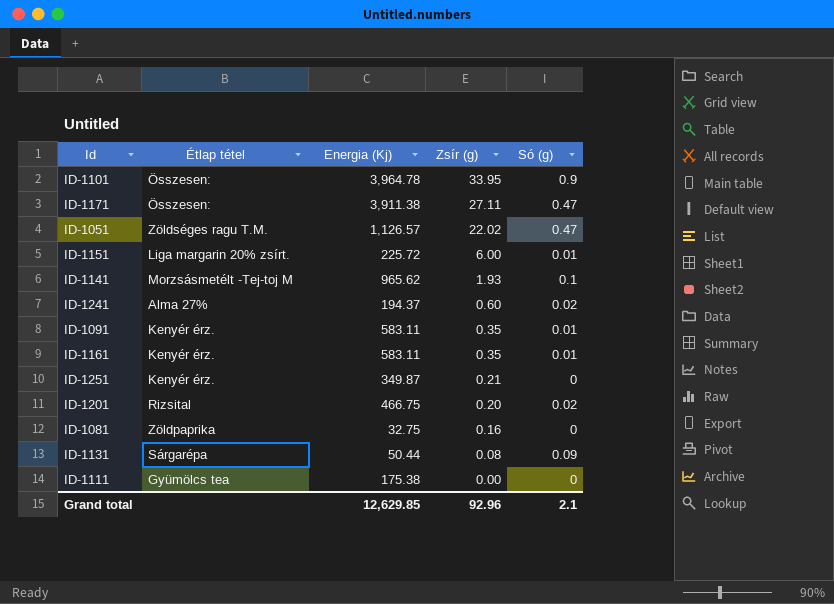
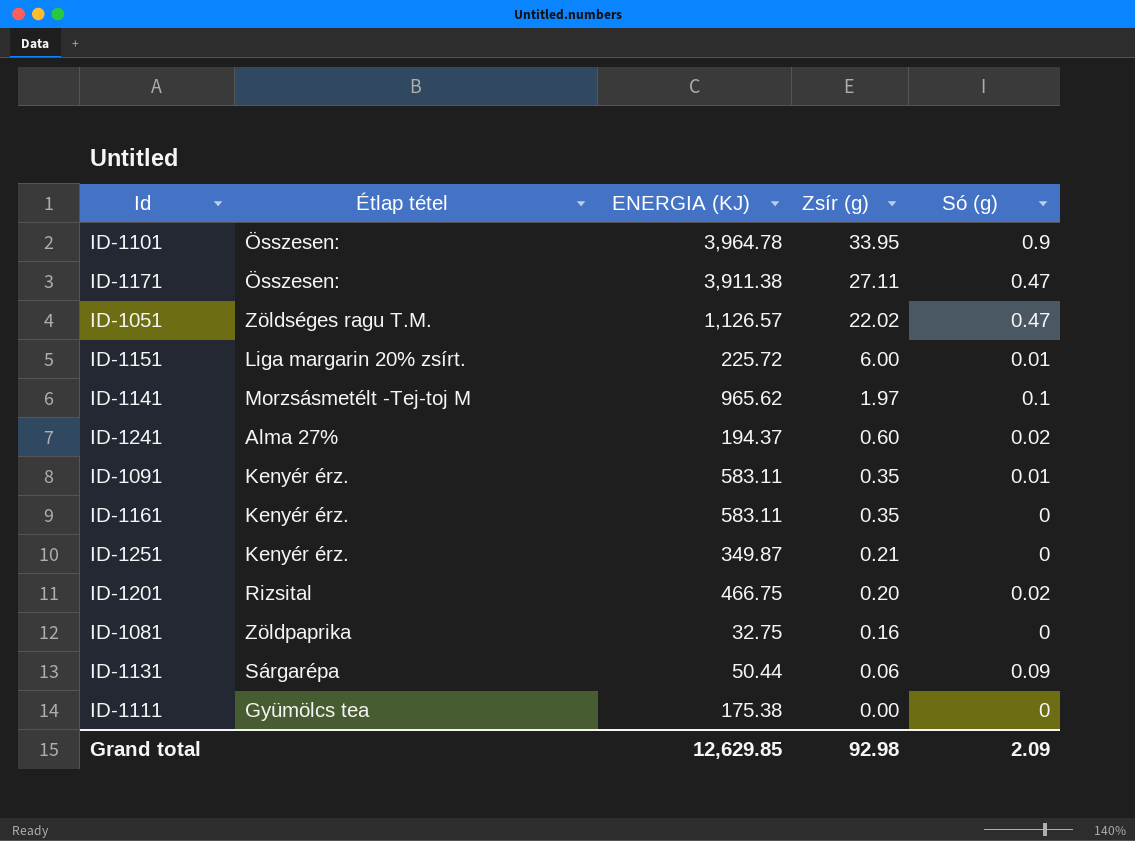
column name: Energia (Kj) -> ENERGIA (KJ)
ID-1141 | Zsír (g): 1.93 -> 1.97
ID-1161 | Só (g): 0.01 -> 0
ID-1131 | Zsír (g): 0.08 -> 0.06
Grand total | Zsír (g): 92.96 -> 92.98
Grand total | Só (g): 2.1 -> 2.09

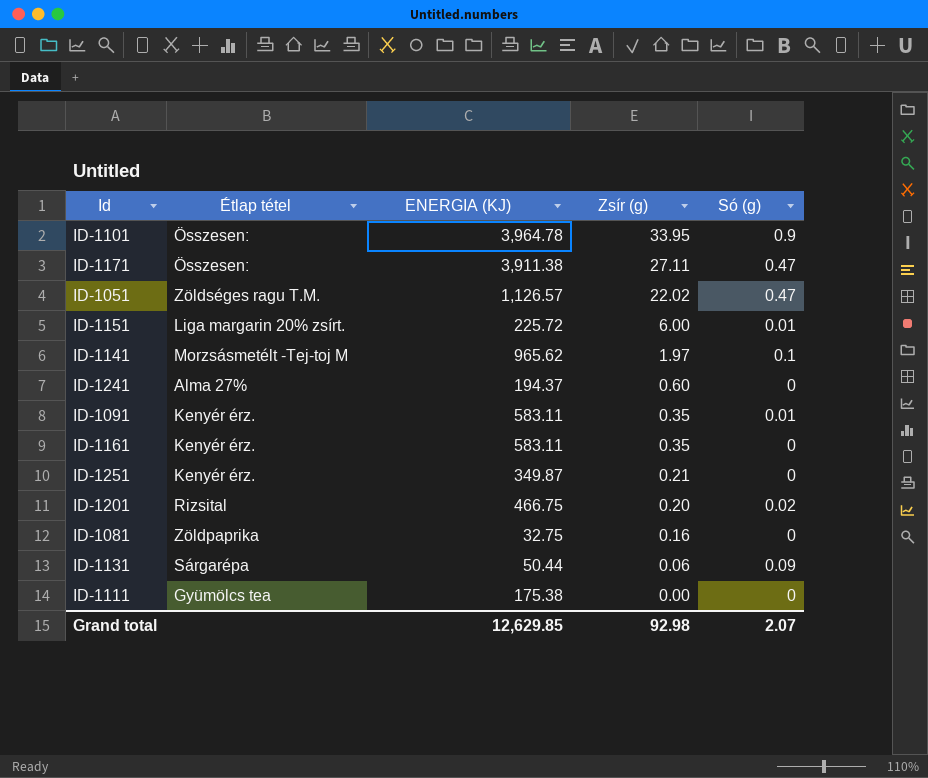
ID-1241 | Só (g): 0.02 -> 0
Grand total | Só (g): 2.09 -> 2.07

